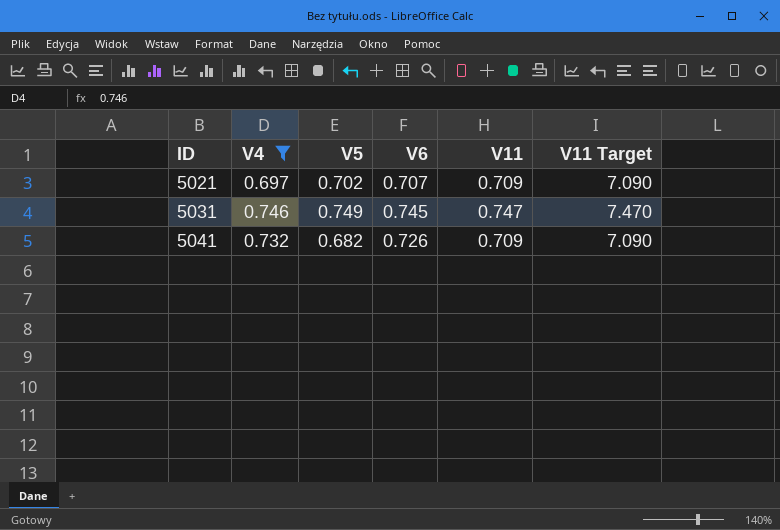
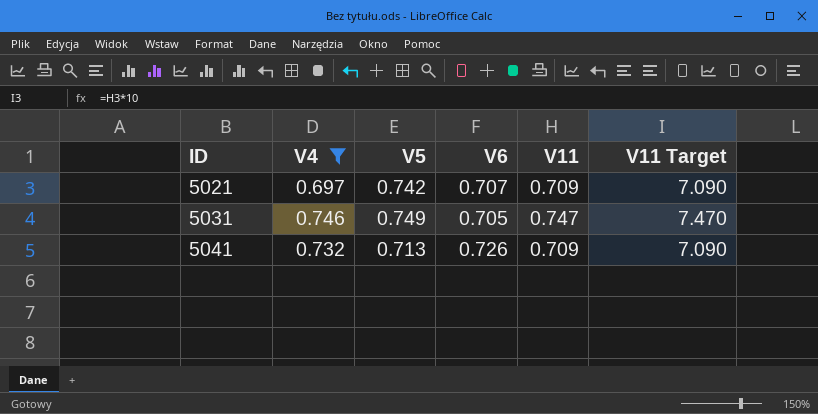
5021 | V5: 0.702 -> 0.742
5031 | V6: 0.745 -> 0.705
5041 | V5: 0.682 -> 0.713

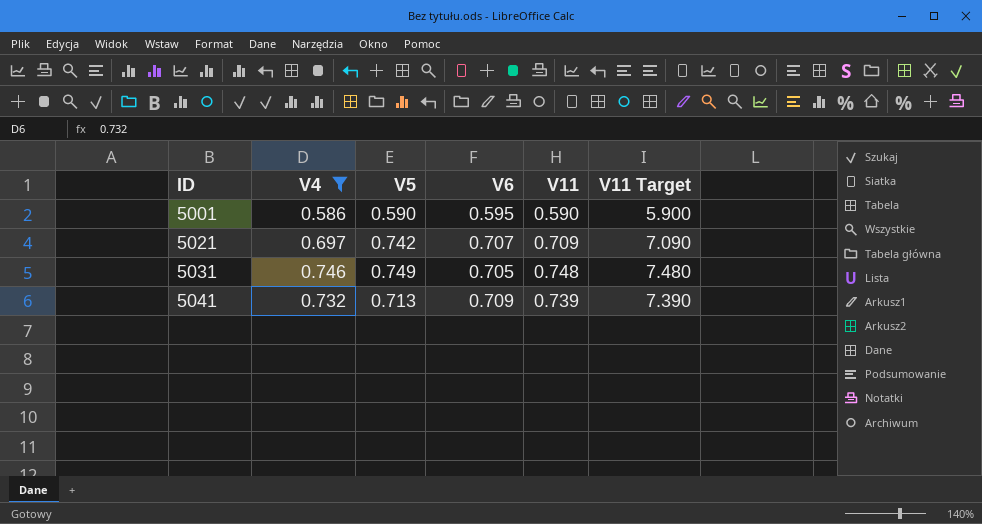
row 5001: none -> 0.586 | 0.590 | 0.595 | 0.590 | 5.900
5031 | V11: 0.747 -> 0.748
5031 | V11 Target: 7.470 -> 7.480
5041 | V6: 0.726 -> 0.709
5041 | V11: 0.709 -> 0.739
5041 | V11 Target: 7.090 -> 7.390

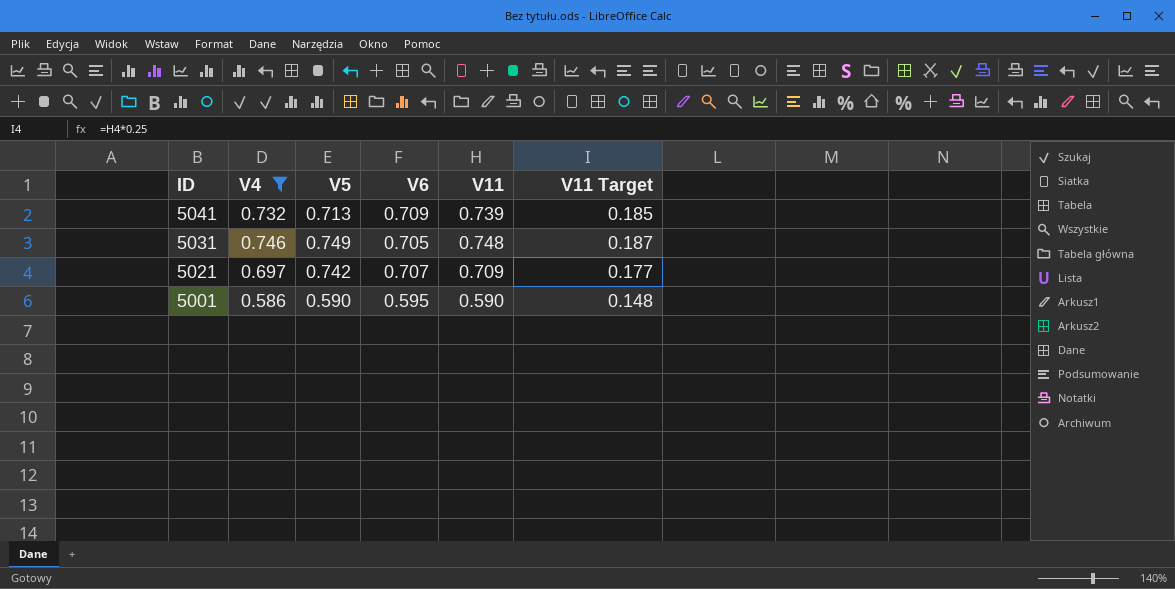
row order: ID ascending -> ID descending
column V11 Target | formula: [V11] * 10 -> [V11] * 0.25

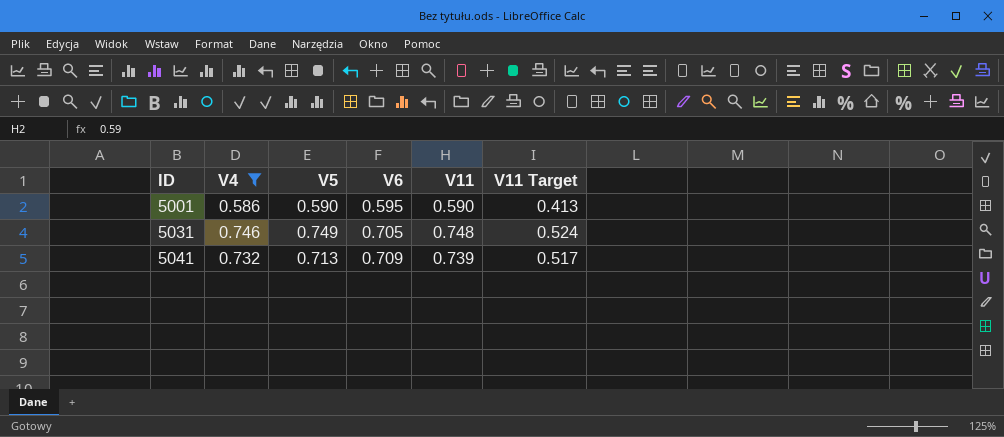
row order: ID descending -> ID ascending
column V11 Target | formula: [V11] * 0.25 -> [V11] * 0.7
row 5021: 0.697 | 0.742 | 0.707 | 0.709 | 0.177 -> none

